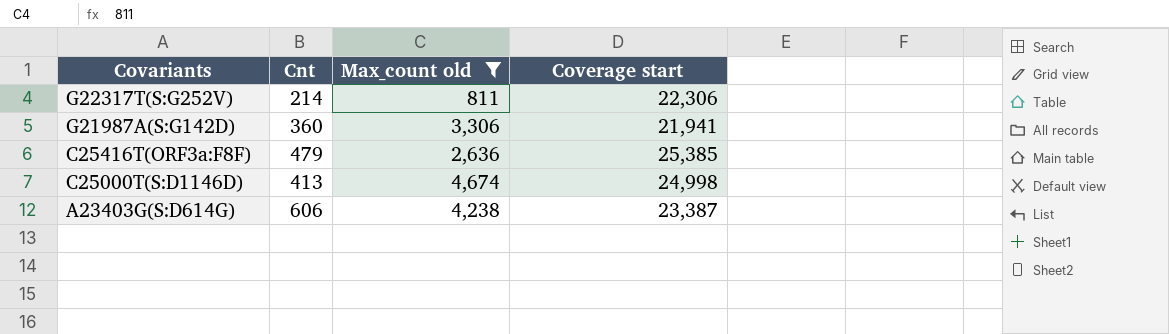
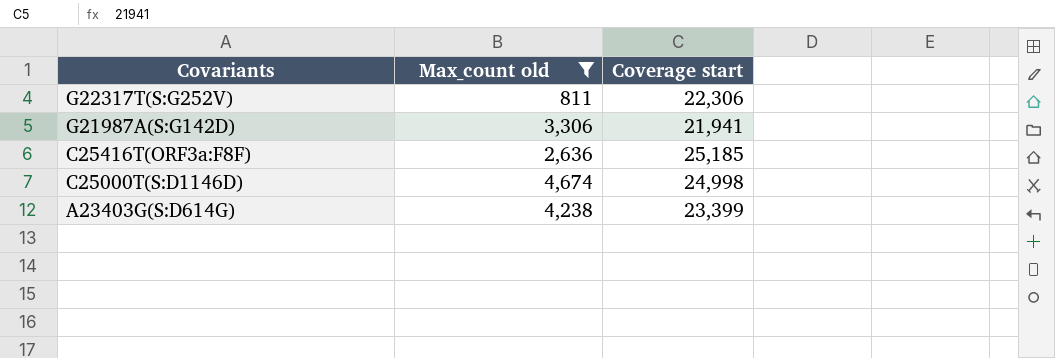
column Cnt | position: 2 -> none
C25416T(ORF3a:F8F) | Coverage start: 25,385 -> 25,185
A23403G(S:D614G) | Coverage start: 23,387 -> 23,399

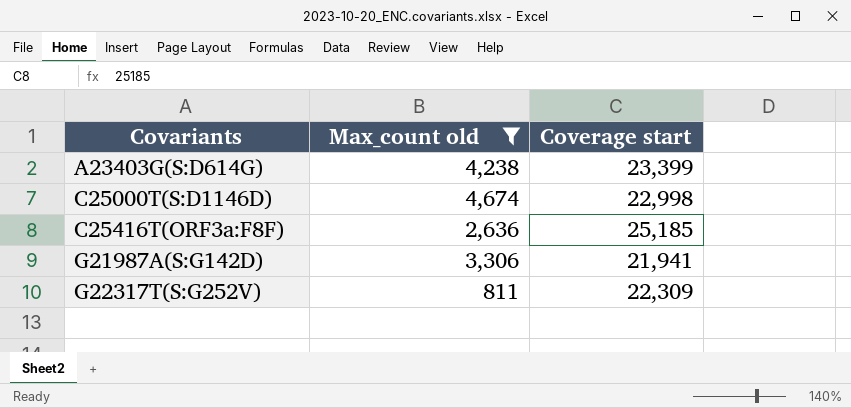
row order: Covariants descending -> Covariants ascending
C25000T(S:D1146D) | Coverage start: 24,998 -> 22,998
G22317T(S:G252V) | Coverage start: 22,306 -> 22,309

